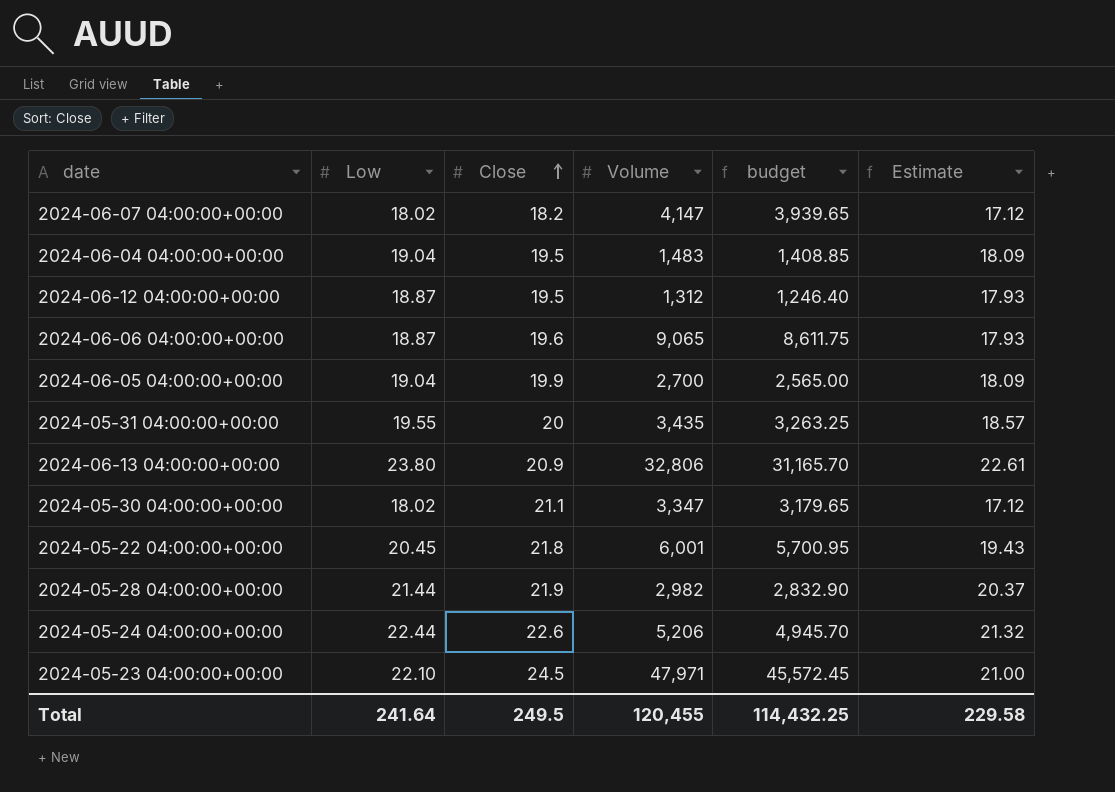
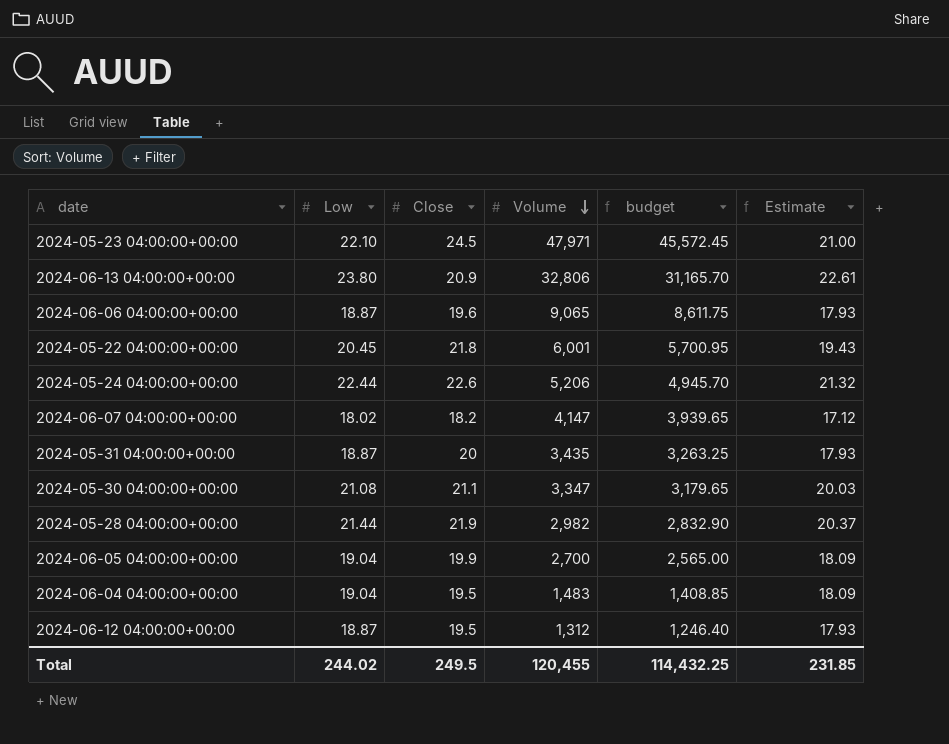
row order: Close ascending -> Volume descending
2024-05-31 04:00:00+00:00 | Low: 19.55 -> 18.87
2024-05-31 04:00:00+00:00 | Estimate: 18.57 -> 17.93
2024-05-30 04:00:00+00:00 | Low: 18.02 -> 21.08
2024-05-30 04:00:00+00:00 | Estimate: 17.12 -> 20.03
Total | Low: 241.64 -> 244.02
Total | Estimate: 229.58 -> 231.85

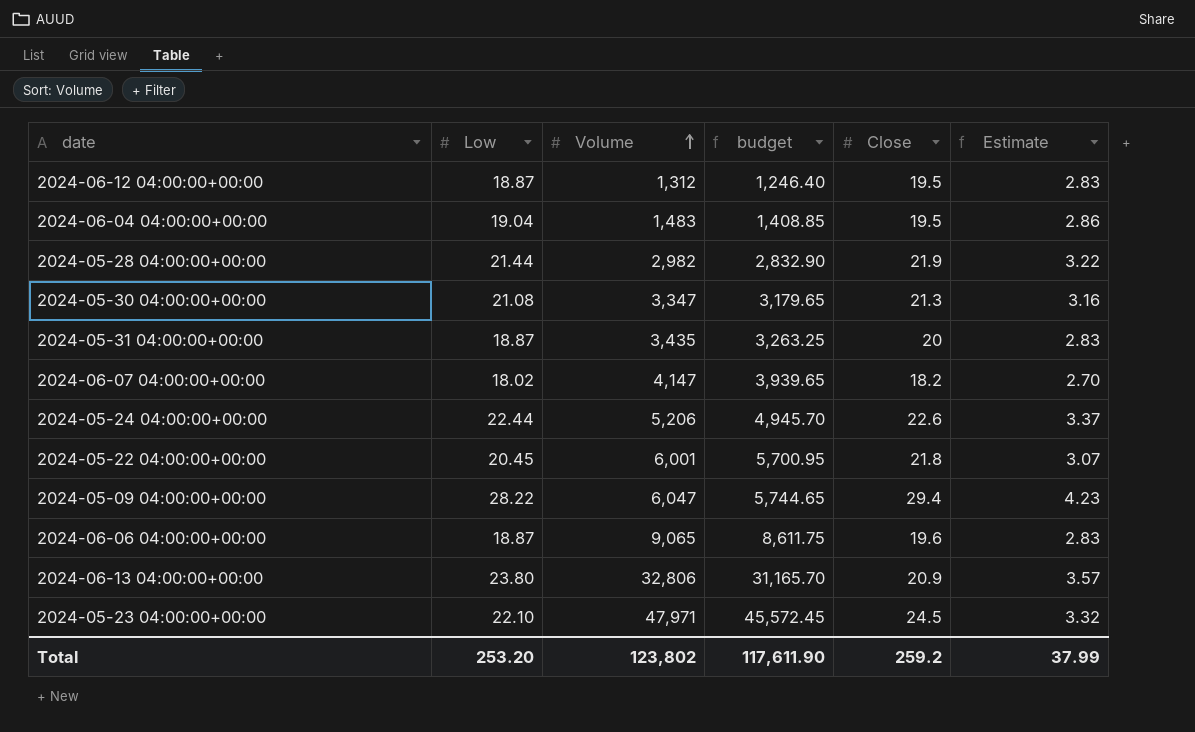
row order: Volume descending -> Volume ascending
column Close | position: 3 -> 5
column Estimate | formula: [Low] * 0.95 -> [Low] * 0.15
row 2024-06-05 04:00:00+00:00: 19.04 | 19.9 | 2,700 | 2,565.00 | 18.09 -> none
2024-05-30 04:00:00+00:00 | Close: 21.1 -> 21.3
row 2024-05-09 04:00:00+00:00: none -> 28.22 | 6,047 | 5,744.65 | 29.4 | 4.23
Total | Low: 244.02 -> 253.20
Total | Volume: 120,455 -> 123,802
Total | budget: 114,432.25 -> 117,611.90
Total | Close: 249.5 -> 259.2
Total | Estimate: 231.85 -> 37.99

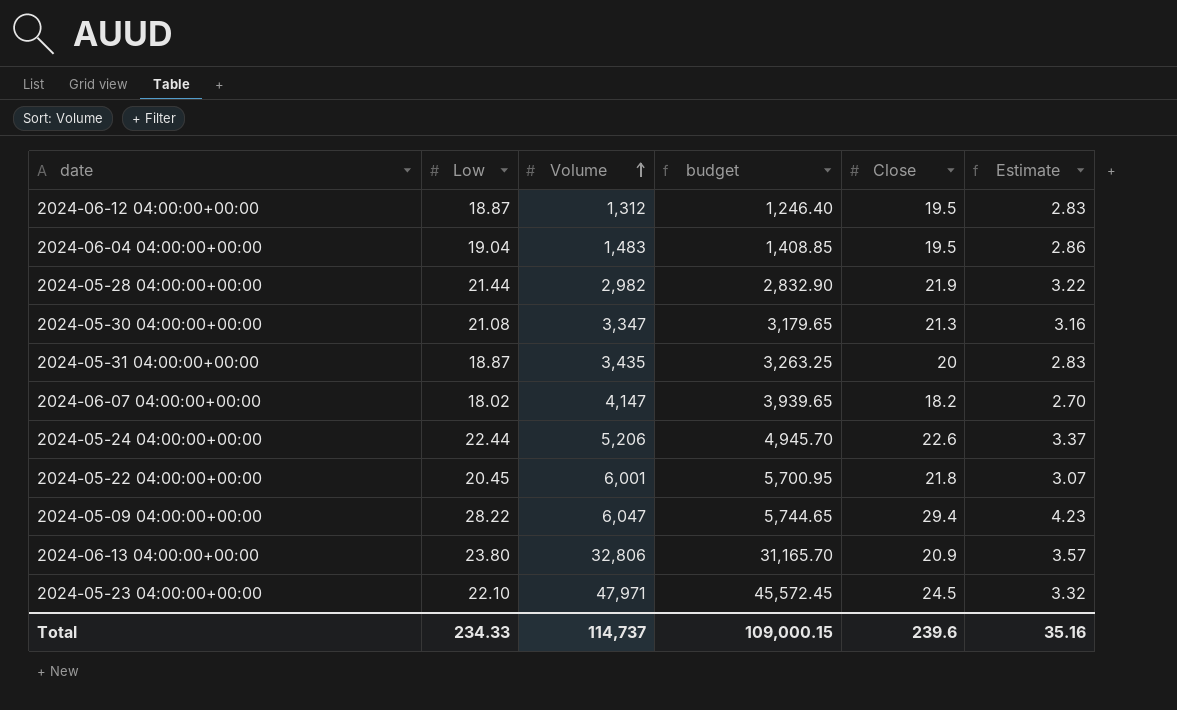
row 2024-06-06 04:00:00+00:00: 18.87 | 9,065 | 8,611.75 | 19.6 | 2.83 -> none
Total | Low: 253.20 -> 234.33
Total | Volume: 123,802 -> 114,737
Total | budget: 117,611.90 -> 109,000.15
Total | Close: 259.2 -> 239.6
Total | Estimate: 37.99 -> 35.16

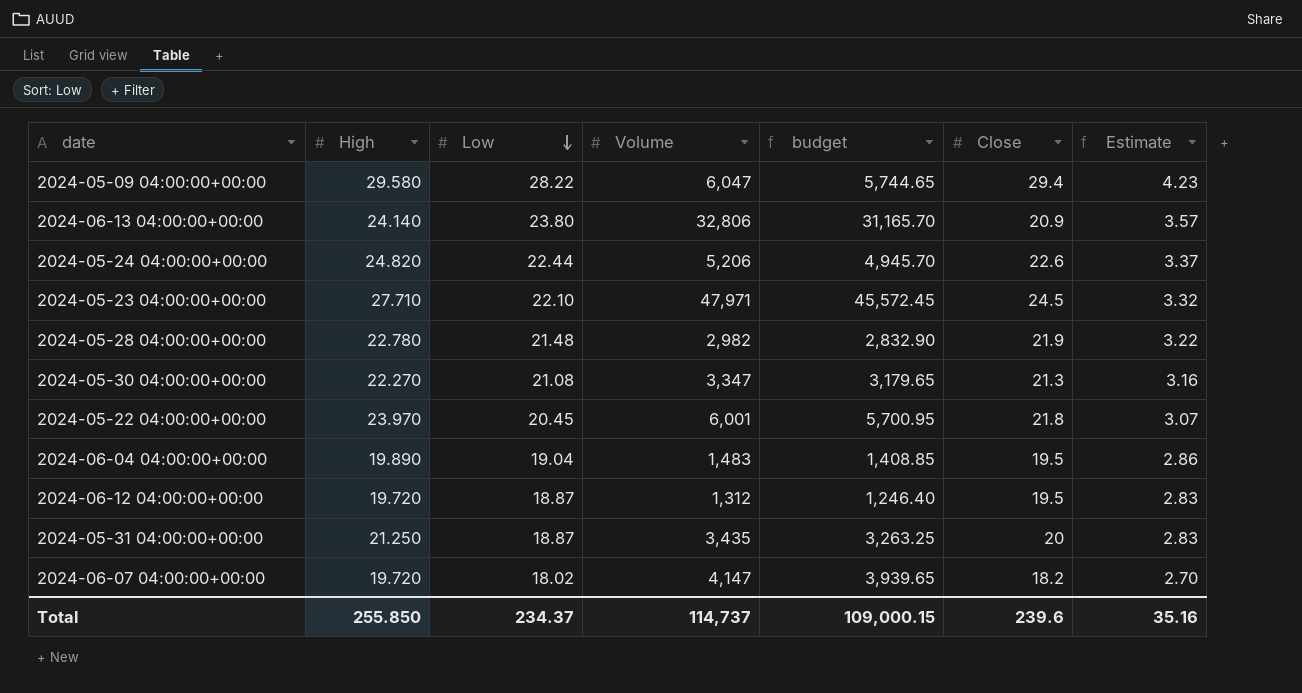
row order: Volume ascending -> Low descending
column High | position: none -> 2
2024-05-28 04:00:00+00:00 | Low: 21.44 -> 21.48
Total | Low: 234.33 -> 234.37

